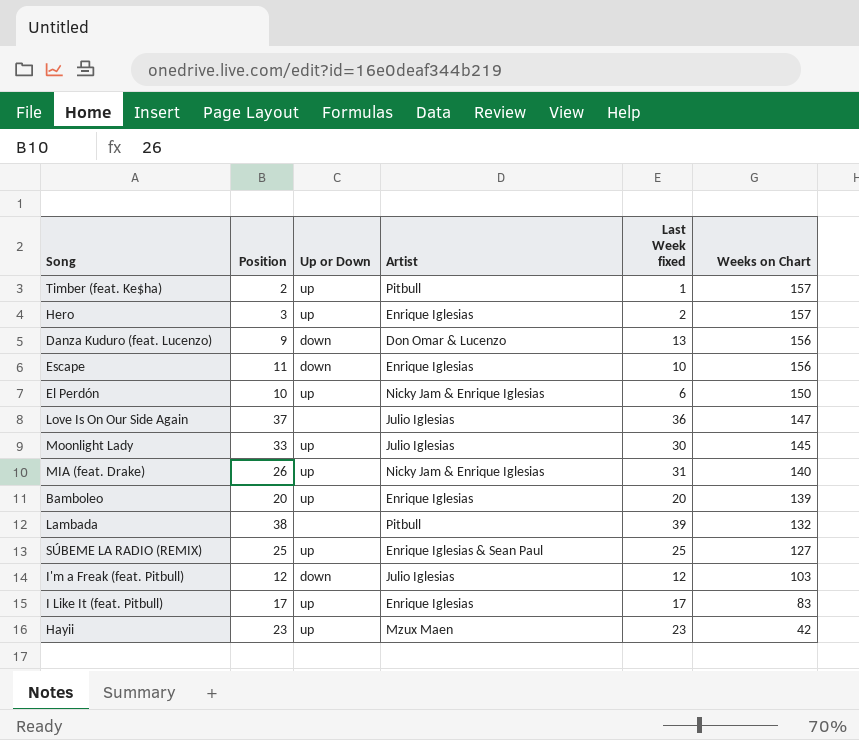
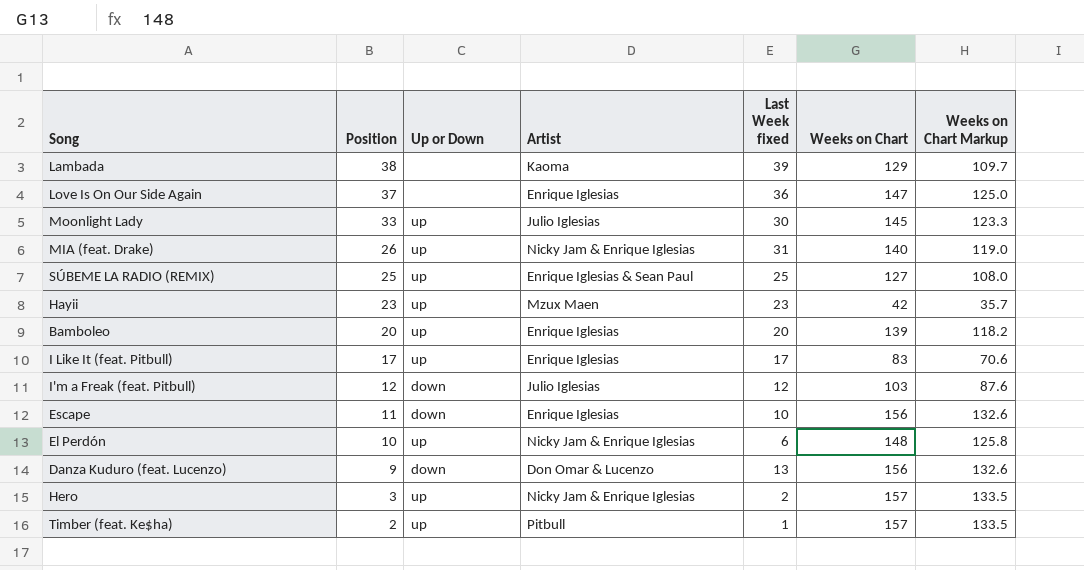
row order: Weeks on Chart descending -> Position descending
column Weeks on Chart Markup | formula: none -> [Weeks on Chart] * 0.85
Lambada | Artist: Pitbull -> Kaoma
Lambada | Weeks on Chart: 132 -> 129
Love Is On Our Side Again | Artist: Julio Iglesias -> Enrique Iglesias
El Perdón | Weeks on Chart: 150 -> 148
Hero | Artist: Enrique Iglesias -> Nicky Jam & Enrique Iglesias

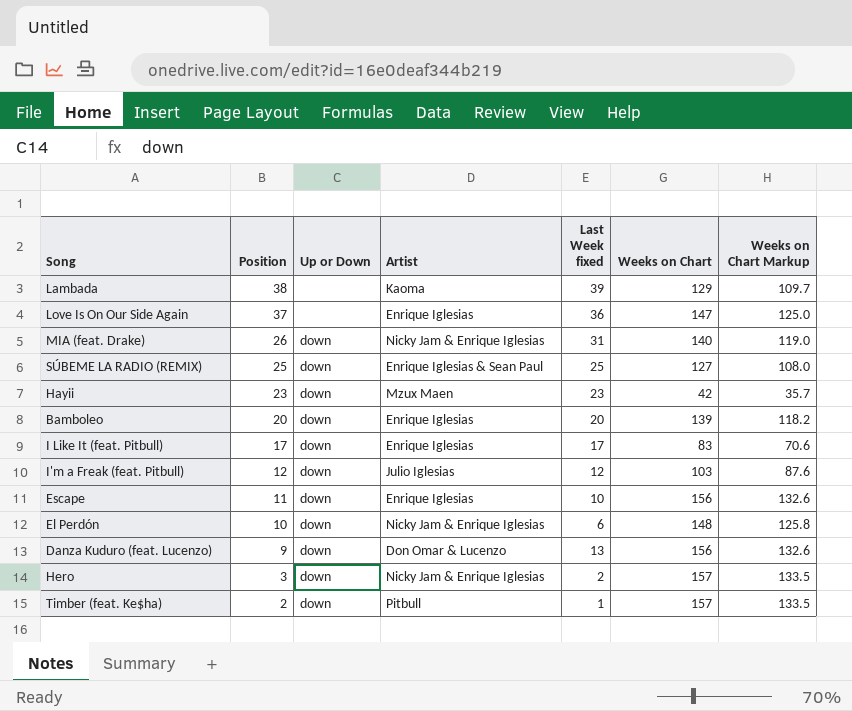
row Moonlight Lady: 33 | up | Julio Iglesias | 30 | 145 | 123.3 -> none
MIA (feat. Drake) | Up or Down: up -> down
SÚBEME LA RADIO (REMIX) | Up or Down: up -> down
Hayii | Up or Down: up -> down
Bamboleo | Up or Down: up -> down
I Like It (feat. Pitbull) | Up or Down: up -> down
El Perdón | Up or Down: up -> down
Hero | Up or Down: up -> down
Timber (feat. Ke$ha) | Up or Down: up -> down

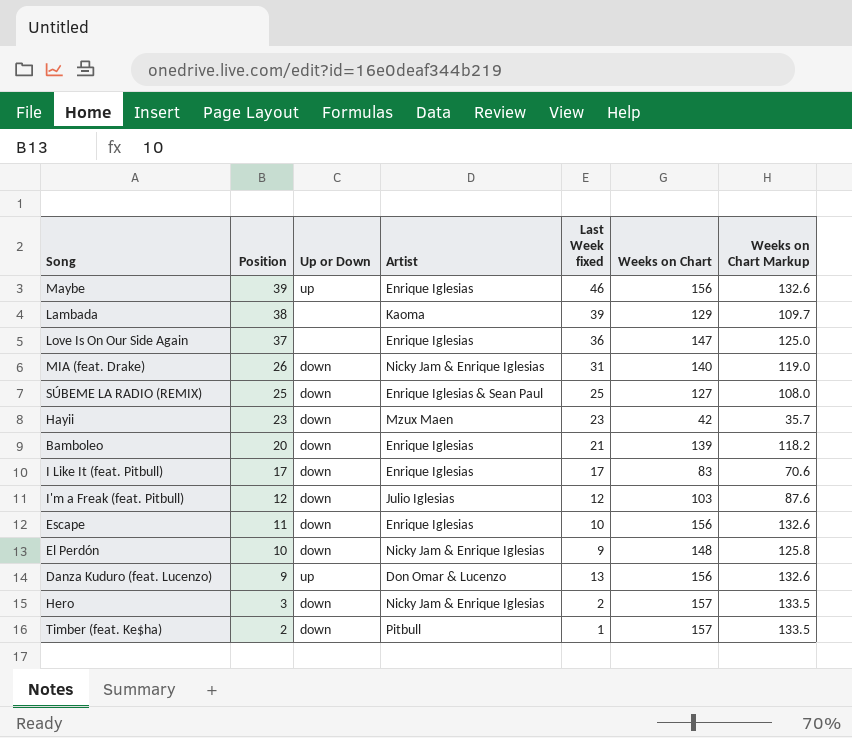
row Maybe: none -> 39 | up | Enrique Iglesias | 46 | 156 | 132.6
Bamboleo | Last Week fixed: 20 -> 21
El Perdón | Last Week fixed: 6 -> 9
Danza Kuduro (feat. Lucenzo) | Up or Down: down -> up

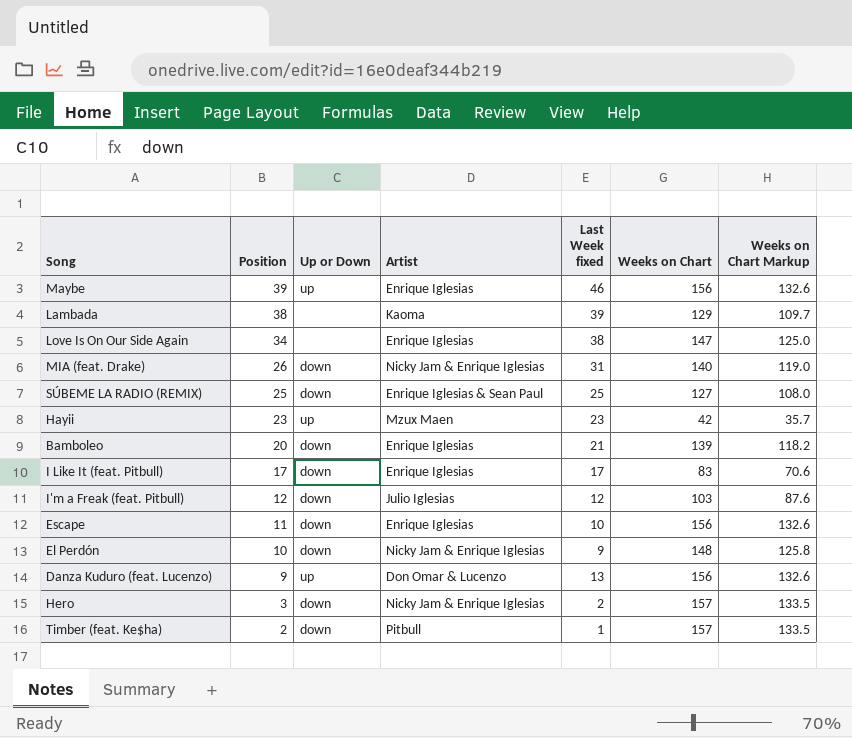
Love Is On Our Side Again | Position: 37 -> 34
Love Is On Our Side Again | Last Week fixed: 36 -> 38
Hayii | Up or Down: down -> up

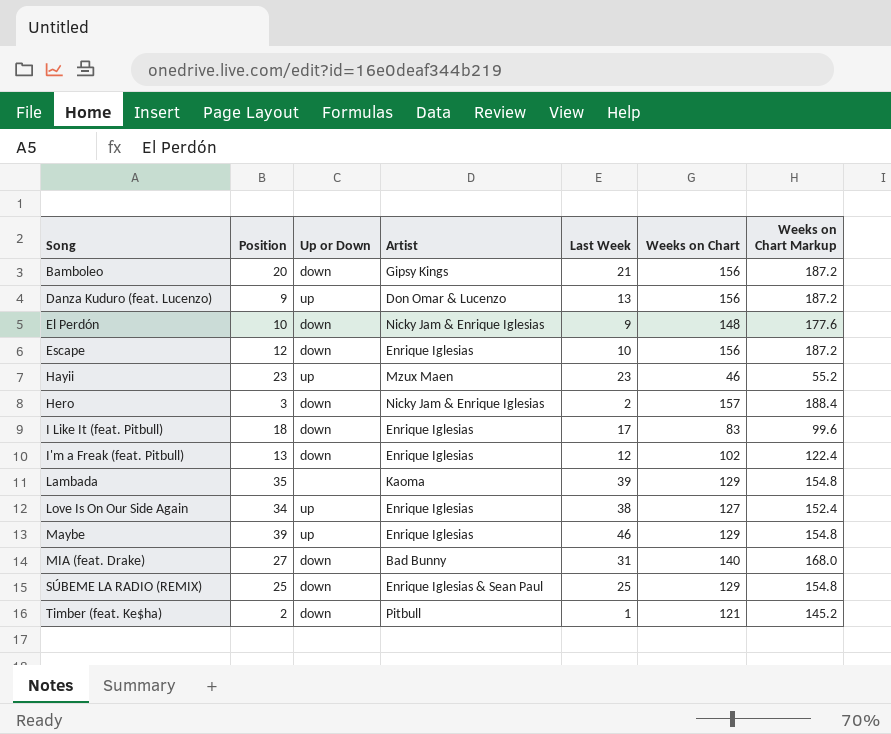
row order: Position descending -> Song ascending
column name: Last Week fixed -> Last Week
column Weeks on Chart Markup | formula: [Weeks on Chart] * 0.85 -> [Weeks on Chart] * 1.2
Bamboleo | Artist: Enrique Iglesias -> Gipsy Kings
Bamboleo | Weeks on Chart: 139 -> 156
Escape | Position: 11 -> 12
Hayii | Weeks on Chart: 42 -> 46
I Like It (feat. Pitbull) | Position: 17 -> 18
I'm a Freak (feat. Pitbull) | Position: 12 -> 13
I'm a Freak (feat. Pitbull) | Artist: Julio Iglesias -> Enrique Iglesias
I'm a Freak (feat. Pitbull) | Weeks on Chart: 103 -> 102
Lambada | Position: 38 -> 35
Love Is On Our Side Again | Up or Down: none -> up
Love Is On Our Side Again | Weeks on Chart: 147 -> 127
Maybe | Weeks on Chart: 156 -> 129
MIA (feat. Drake) | Position: 26 -> 27
MIA (feat. Drake) | Artist: Nicky Jam & Enrique Iglesias -> Bad Bunny
SÚBEME LA RADIO (REMIX) | Weeks on Chart: 127 -> 129
Timber (feat. Ke$ha) | Weeks on Chart: 157 -> 121

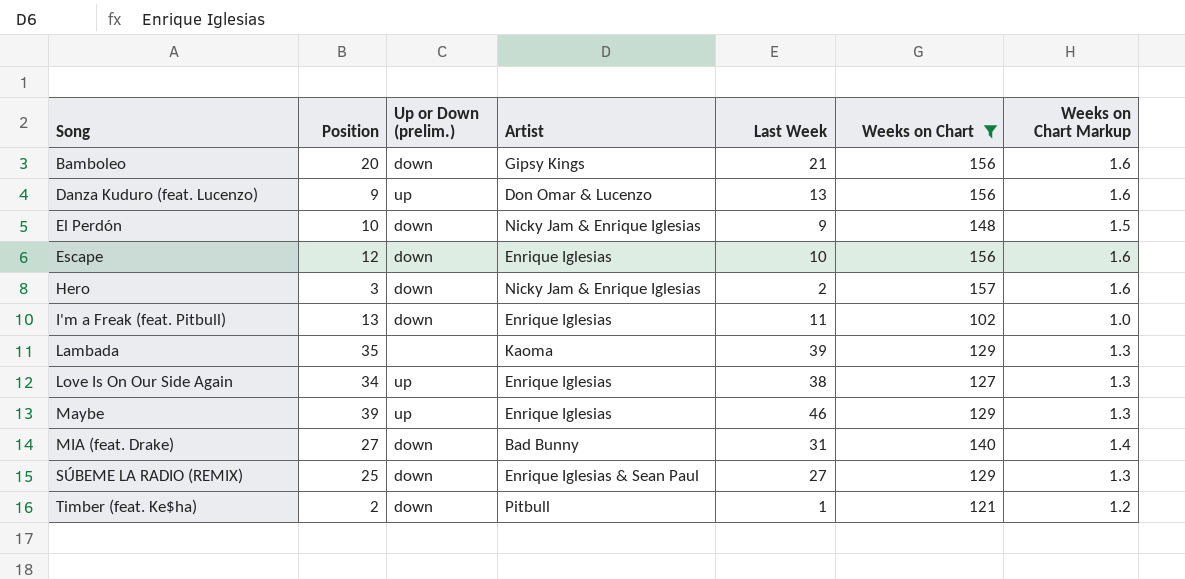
filter: none -> Weeks on Chart >= 102
column name: Up or Down -> Up or Down (prelim.)
column Weeks on Chart Markup | formula: [Weeks on Chart] * 1.2 -> [Weeks on Chart] * 0.01
I'm a Freak (feat. Pitbull) | Last Week: 12 -> 11
SÚBEME LA RADIO (REMIX) | Last Week: 25 -> 27

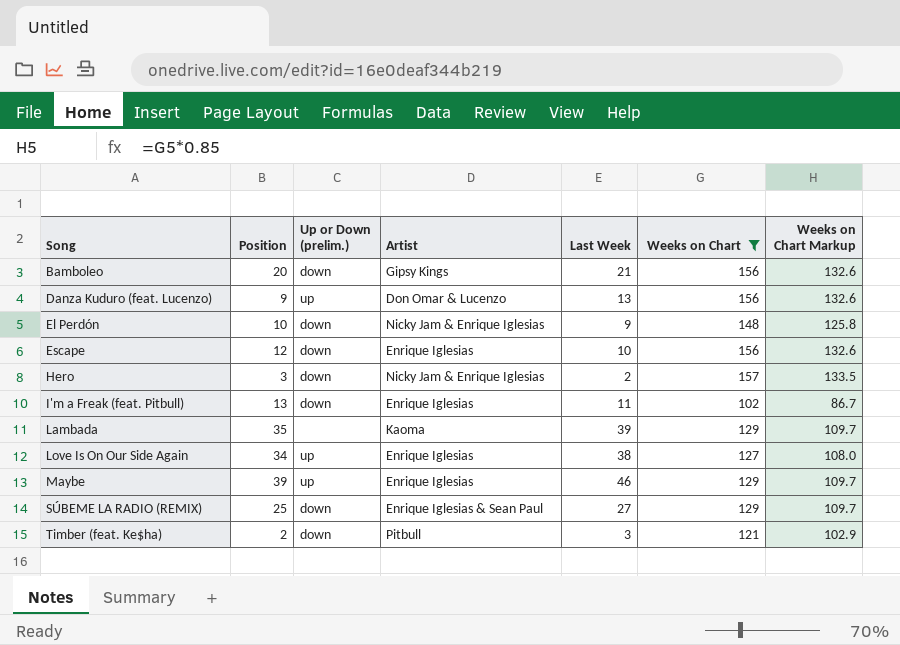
column Weeks on Chart Markup | formula: [Weeks on Chart] * 0.01 -> [Weeks on Chart] * 0.85
row MIA (feat. Drake): 27 | down | Bad Bunny | 31 | 140 | 1.4 -> none
Timber (feat. Ke$ha) | Last Week: 1 -> 3

